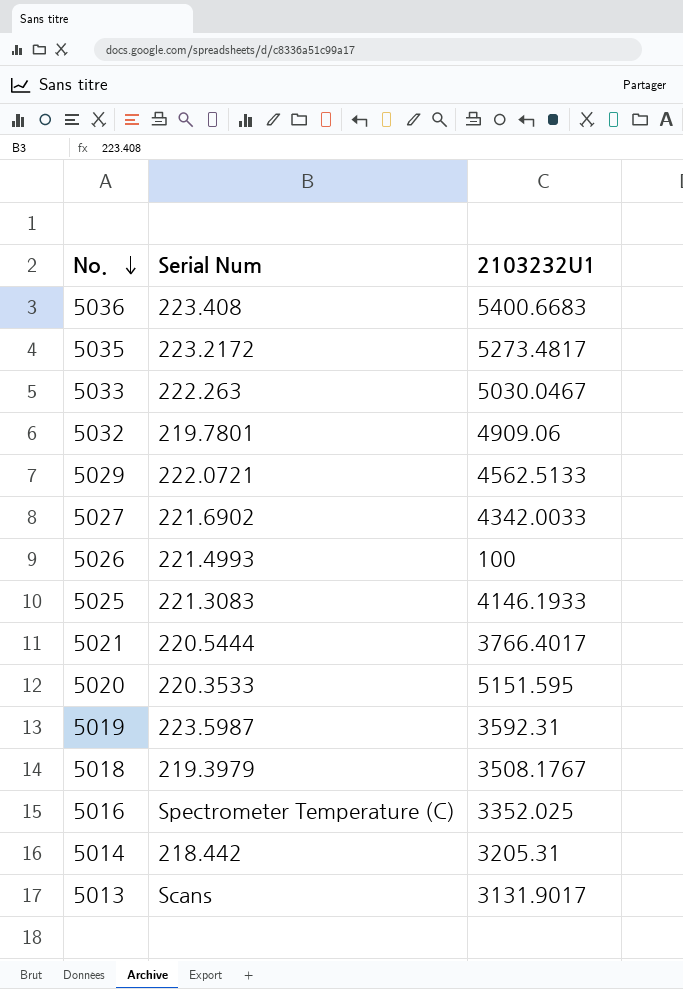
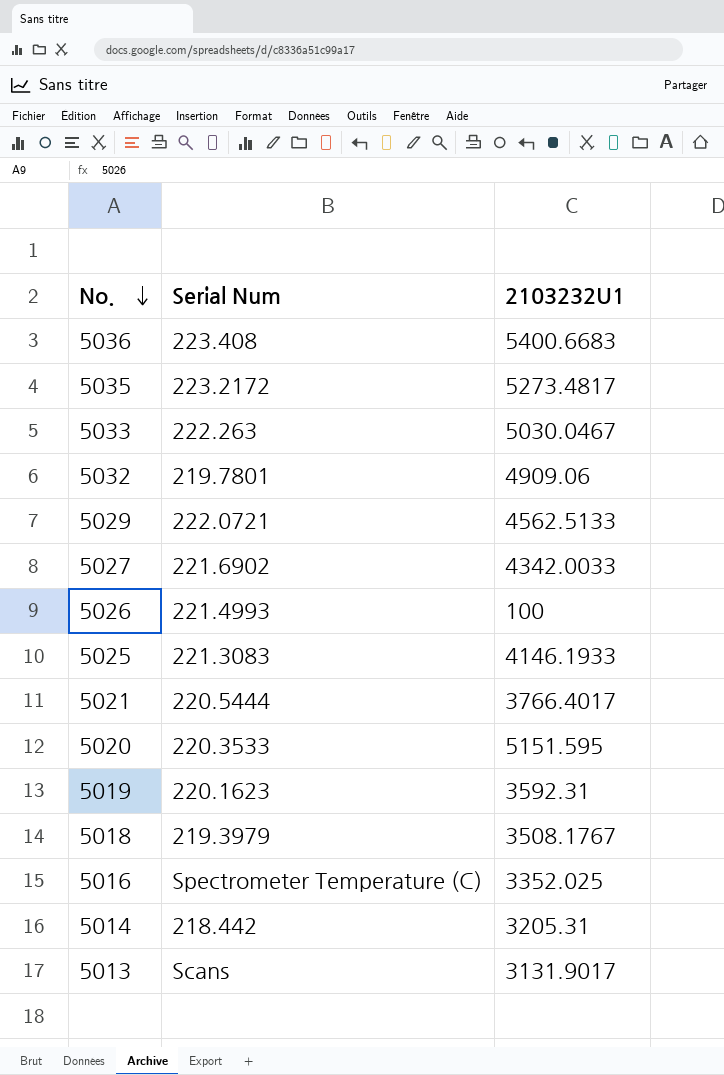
5019 | Serial Num: 223.5987 -> 220.1623

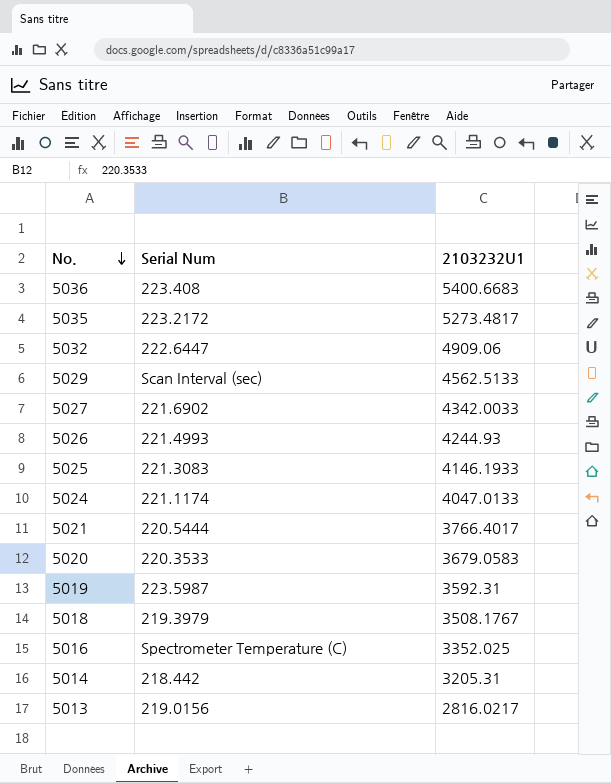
row 5033: 222.263 | 5030.0467 -> none
5032 | Serial Num: 219.7801 -> 222.6447
5029 | Serial Num: 222.0721 -> Scan Interval (sec)
5026 | 2103232U1: 100 -> 4244.93
row 5024: none -> 221.1174 | 4047.0133
5020 | 2103232U1: 5151.595 -> 3679.0583
5019 | Serial Num: 220.1623 -> 223.5987
5013 | Serial Num: Scans -> 219.0156
5013 | 2103232U1: 3131.9017 -> 2816.0217

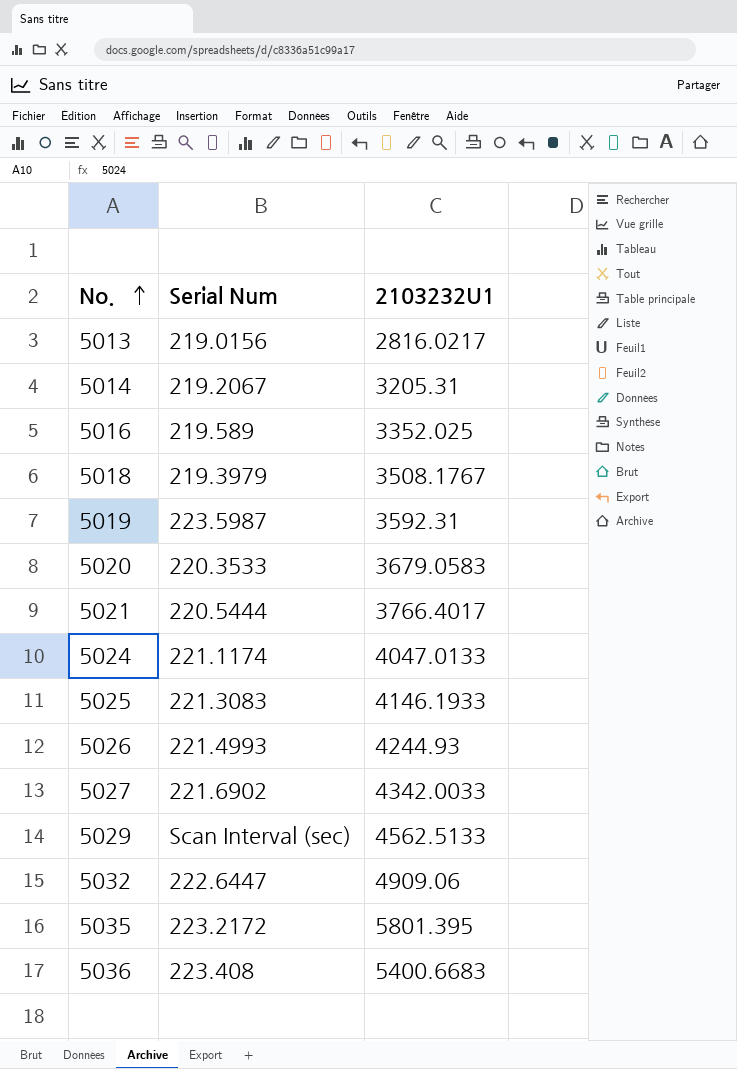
row order: No. descending -> No. ascending
5014 | Serial Num: 218.442 -> 219.2067
5016 | Serial Num: Spectrometer Temperature (C) -> 219.589
5035 | 2103232U1: 5273.4817 -> 5801.395

